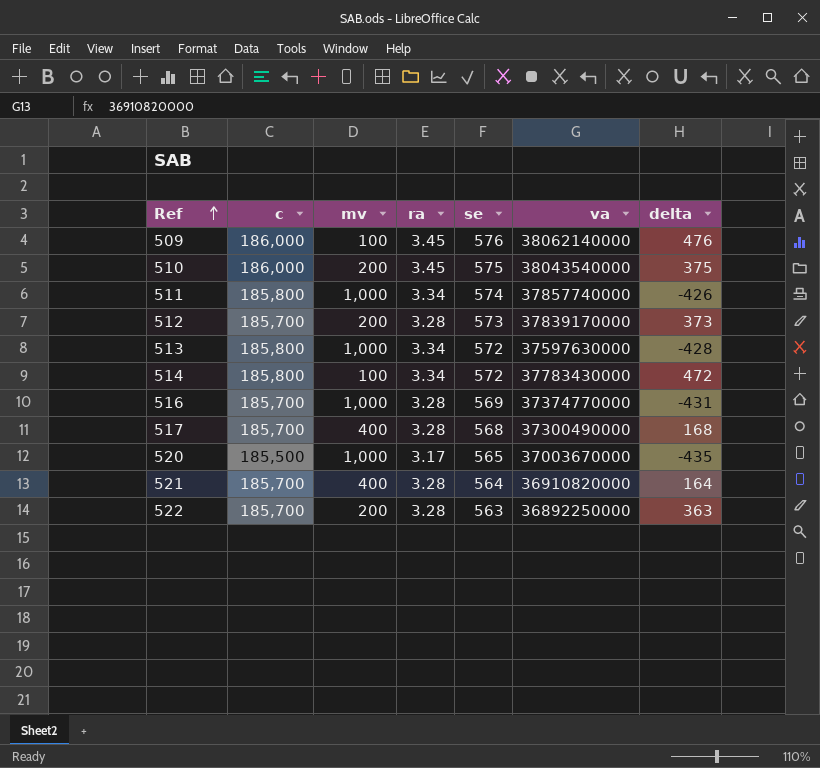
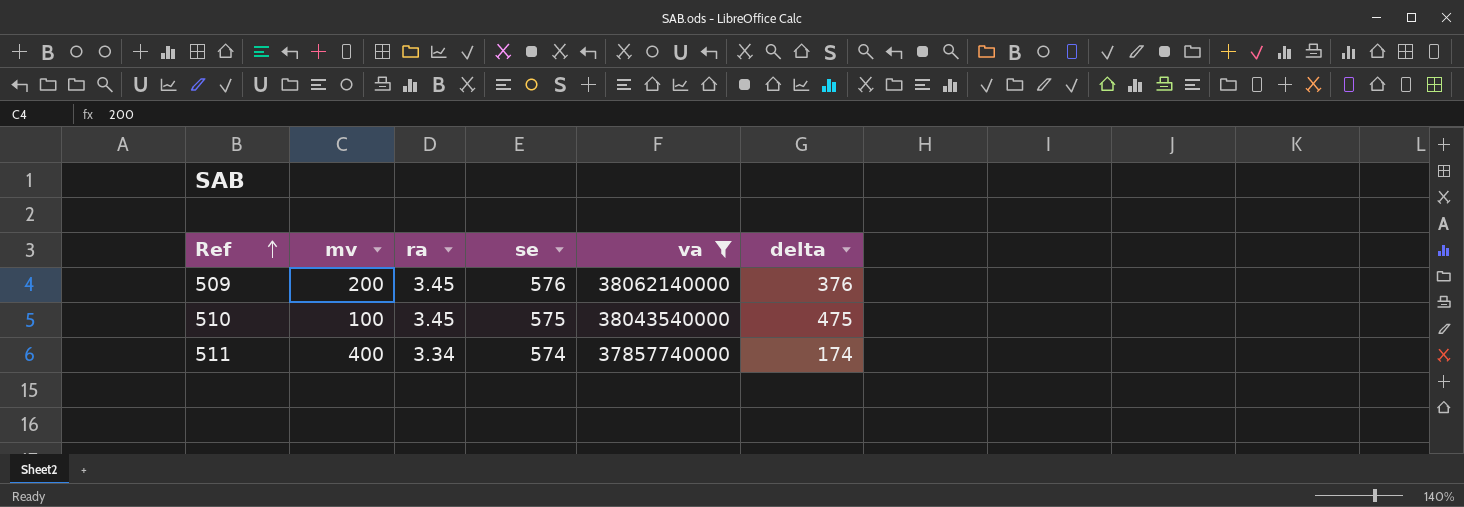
filter: none -> va >= 37857740000
column c | position: 2 -> none
509 | mv: 100 -> 200
509 | delta: 476 -> 376
510 | mv: 200 -> 100
510 | delta: 375 -> 475
511 | mv: 1,000 -> 400
511 | delta: -426 -> 174

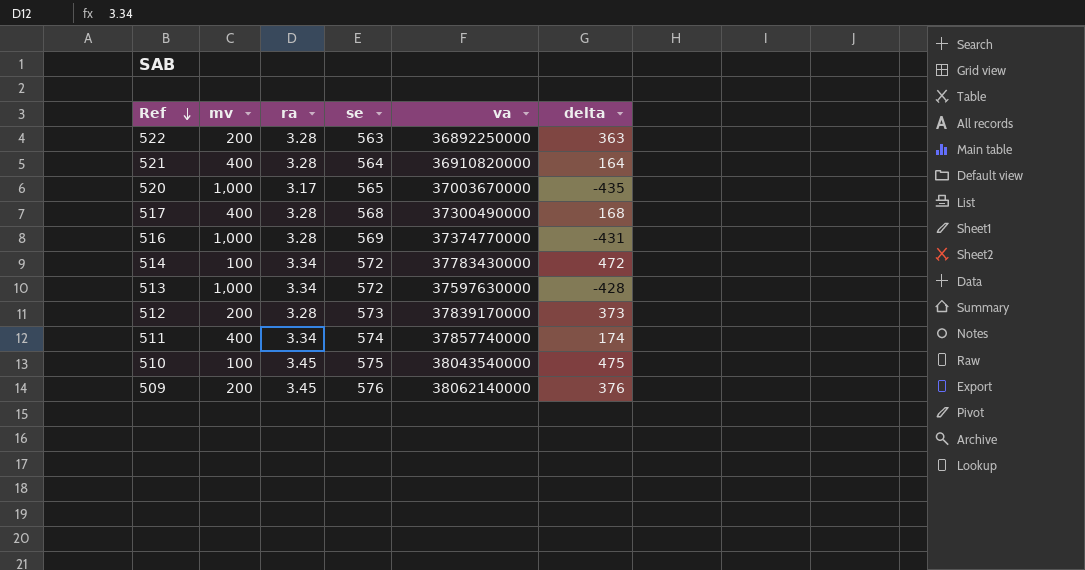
filter: va >= 37857740000 -> none
row order: Ref ascending -> Ref descending

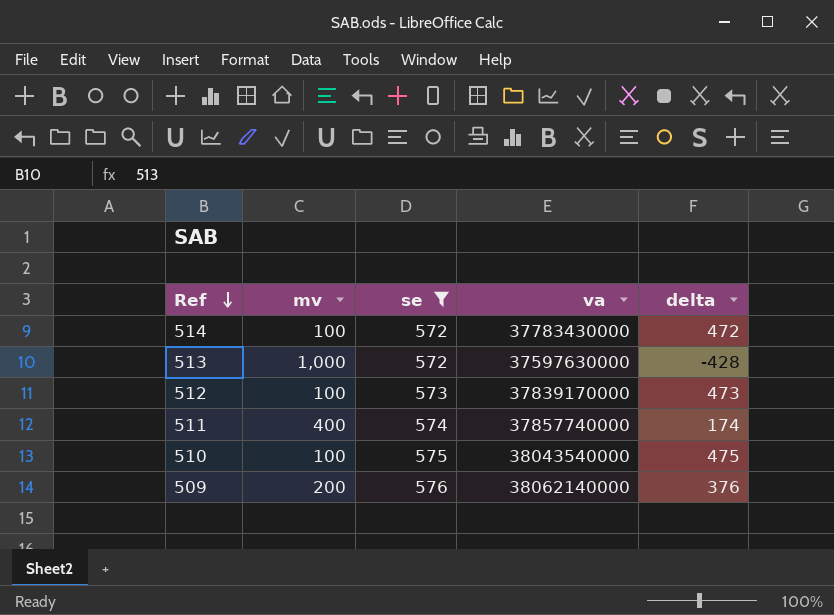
filter: none -> se >= 572
column ra | position: 3 -> none
512 | mv: 200 -> 100
512 | delta: 373 -> 473

